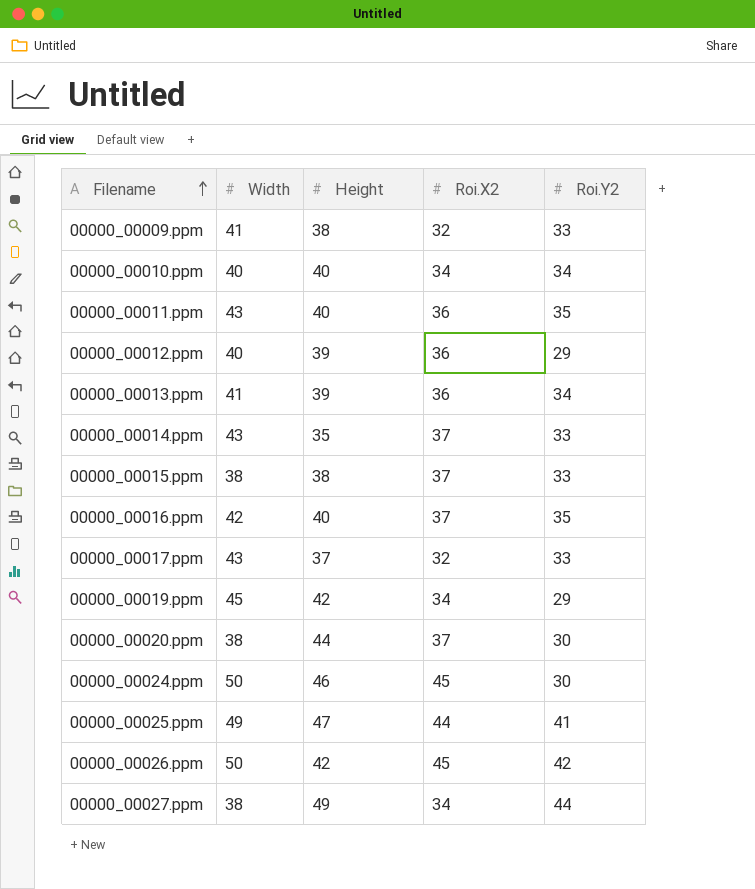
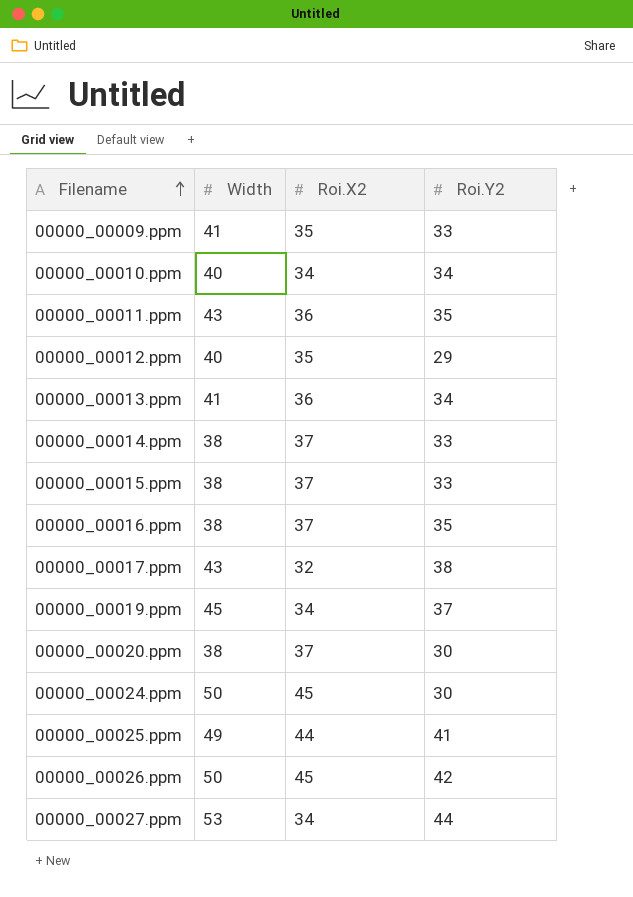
column Height | position: 3 -> none
00000_00009.ppm | Roi.X2: 32 -> 35
00000_00012.ppm | Roi.X2: 36 -> 35
00000_00014.ppm | Width: 43 -> 38
00000_00016.ppm | Width: 42 -> 38
00000_00017.ppm | Roi.Y2: 33 -> 38
00000_00019.ppm | Roi.Y2: 29 -> 37
00000_00027.ppm | Width: 38 -> 53

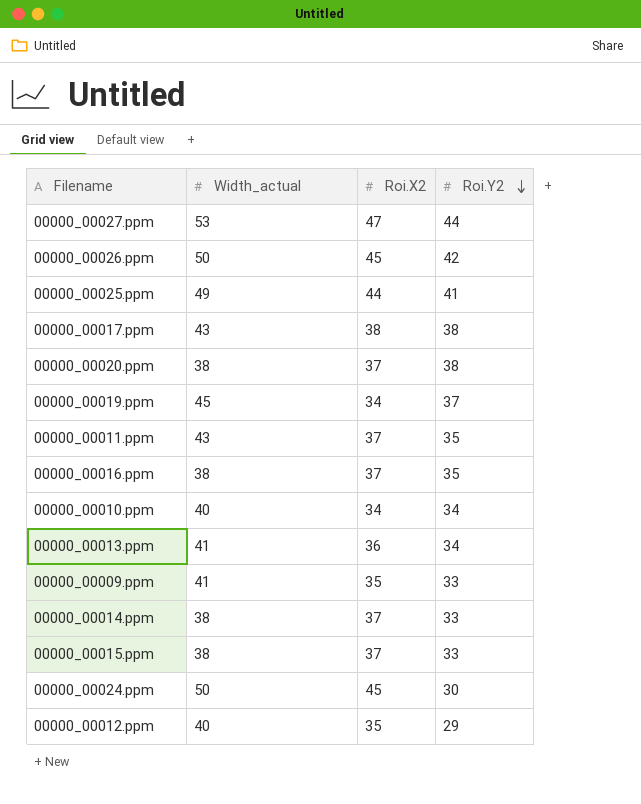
row order: Filename ascending -> Roi.Y2 descending
column name: Width -> Width_actual
00000_00027.ppm | Roi.X2: 34 -> 47
00000_00017.ppm | Roi.X2: 32 -> 38
00000_00020.ppm | Roi.Y2: 30 -> 38
00000_00011.ppm | Roi.X2: 36 -> 37

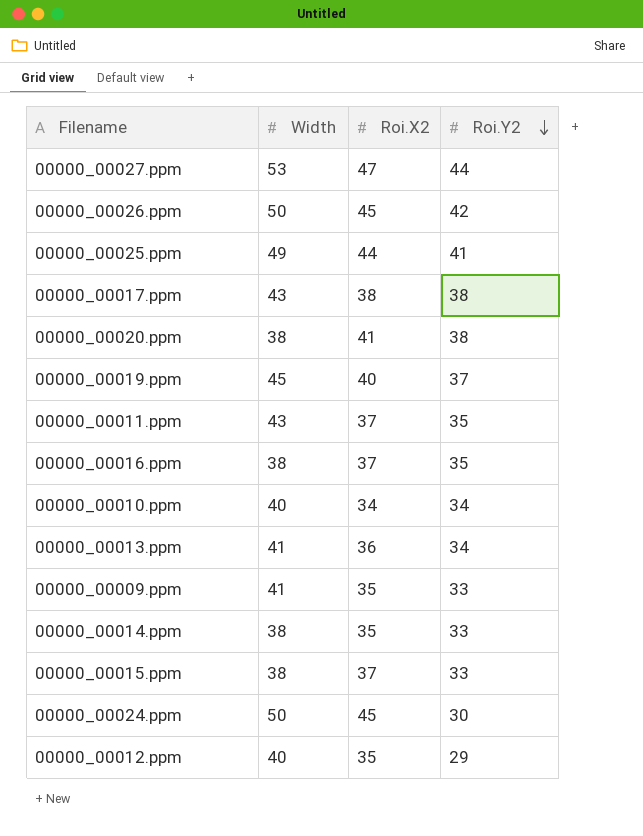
column name: Width_actual -> Width
00000_00020.ppm | Roi.X2: 37 -> 41
00000_00019.ppm | Roi.X2: 34 -> 40
00000_00014.ppm | Roi.X2: 37 -> 35

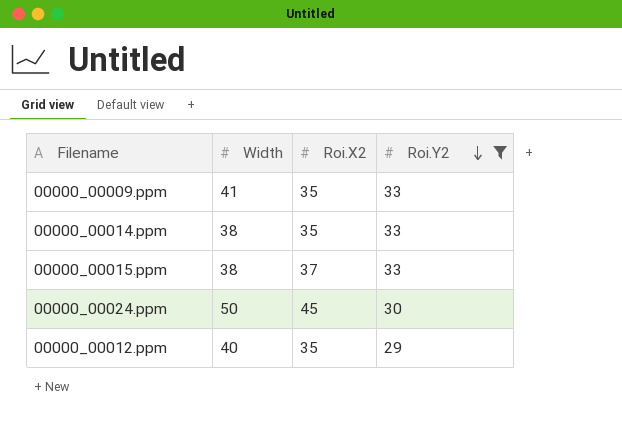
filter: none -> Roi.Y2 <= 33

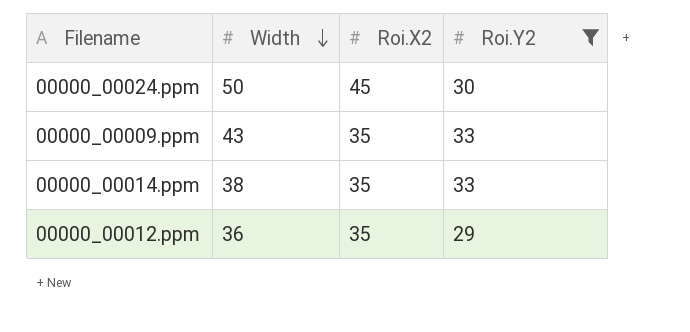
row order: Roi.Y2 descending -> Width descending
row 00000_00015.ppm: 38 | 37 | 33 -> none
00000_00009.ppm | Width: 41 -> 43
00000_00012.ppm | Width: 40 -> 36

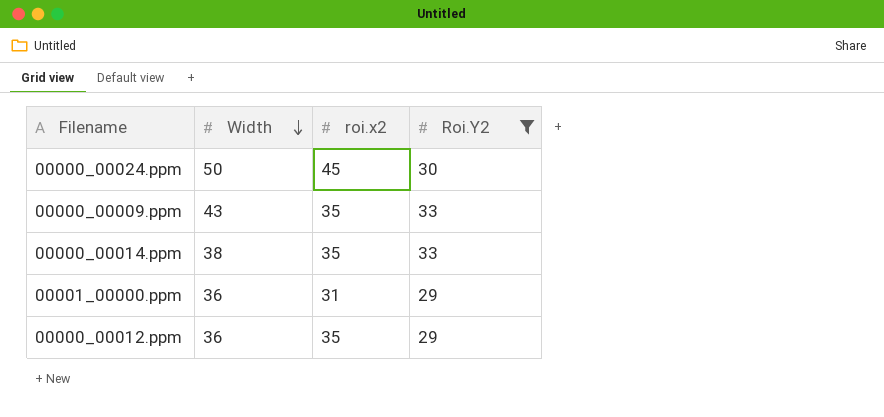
column name: Roi.X2 -> roi.x2
row 00001_00000.ppm: none -> 36 | 31 | 29

